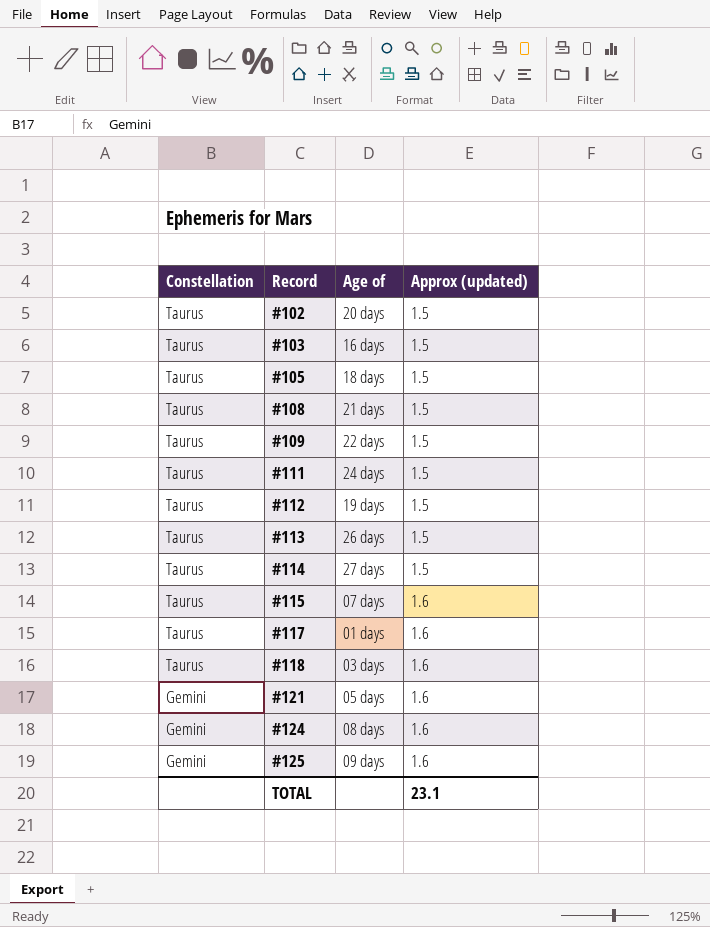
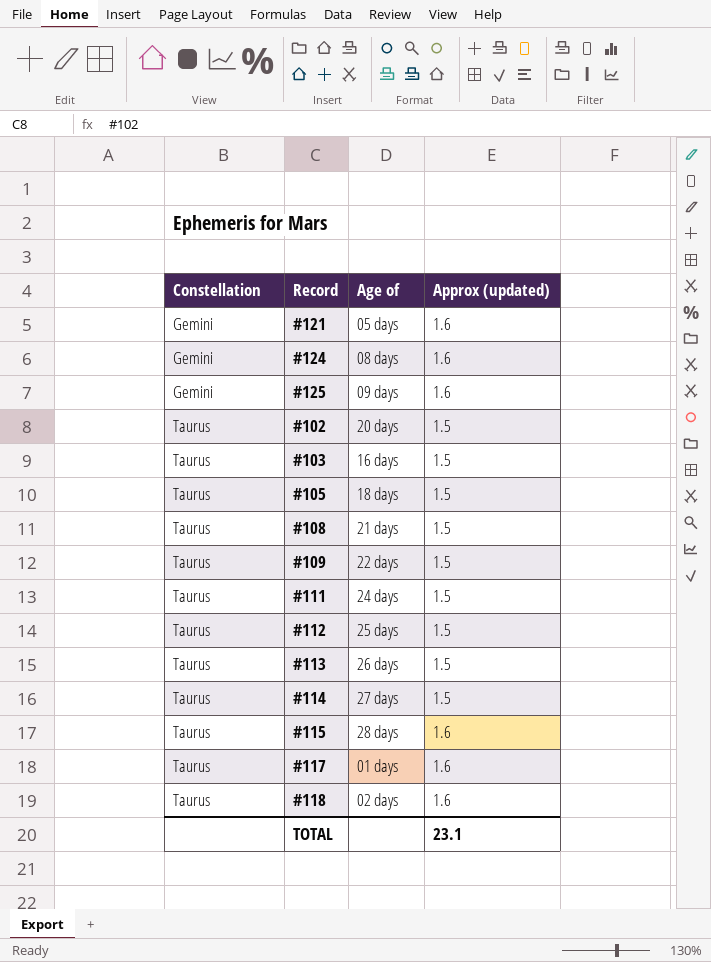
row order: Constellation descending -> Constellation ascending
#112 | Age of: 19 days -> 25 days
#115 | Age of: 07 days -> 28 days
#118 | Age of: 03 days -> 02 days

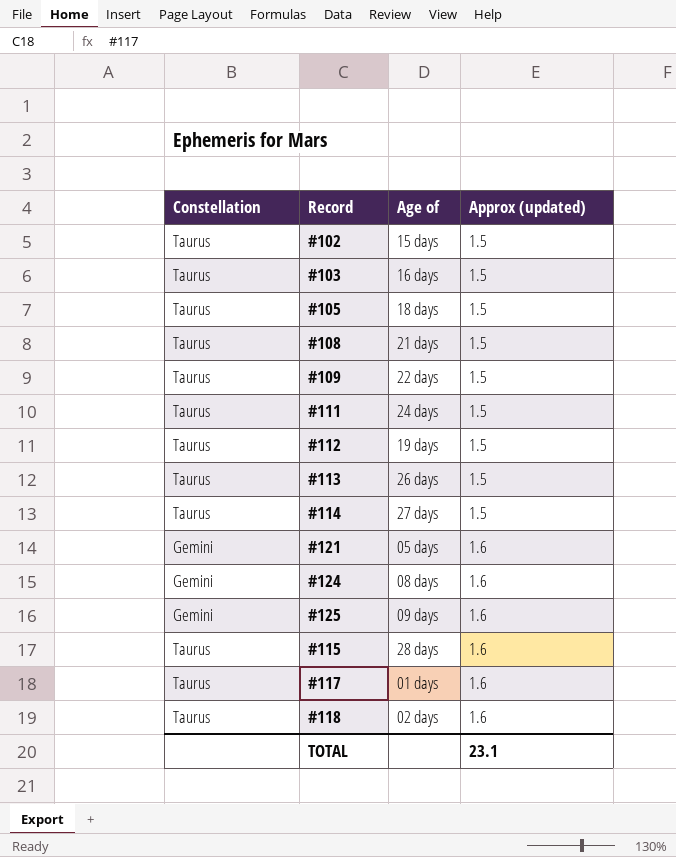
row order: Constellation ascending -> Approx (updated) ascending
#102 | Age of: 20 days -> 15 days
#112 | Age of: 25 days -> 19 days

